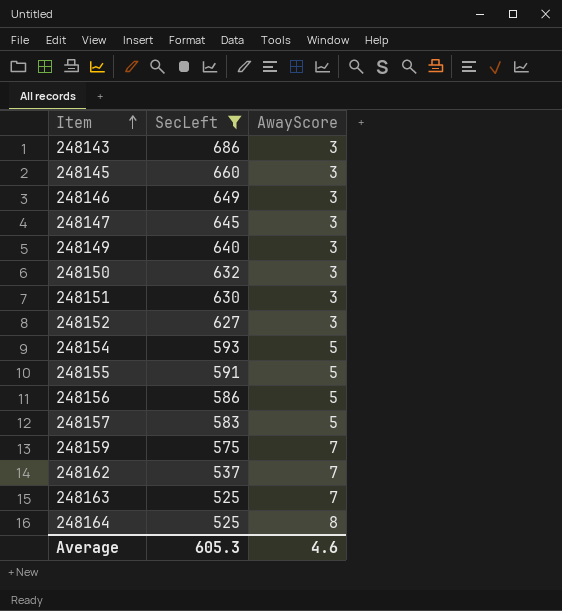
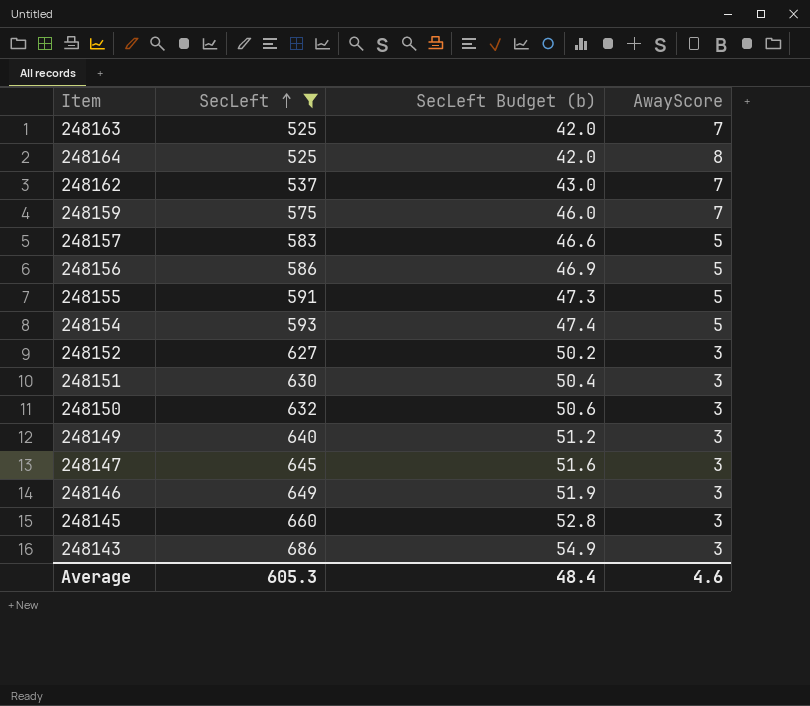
row order: Item ascending -> SecLeft ascending
column SecLeft Budget (b) | formula: none -> [SecLeft] * 0.08

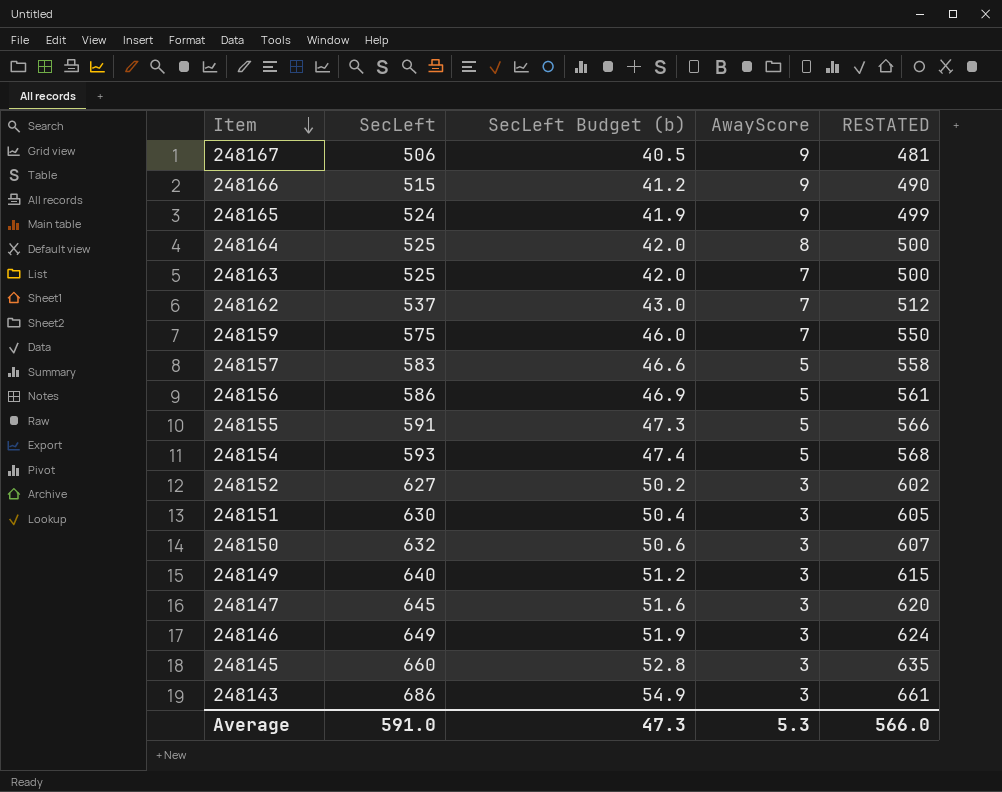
filter: SecLeft >= 525 -> none
row order: SecLeft ascending -> Item descending
column RESTATED | formula: none -> [SecLeft] - 25
Average | SecLeft: 605.3 -> 591.0
Average | SecLeft Budget (b): 48.4 -> 47.3
Average | AwayScore: 4.6 -> 5.3

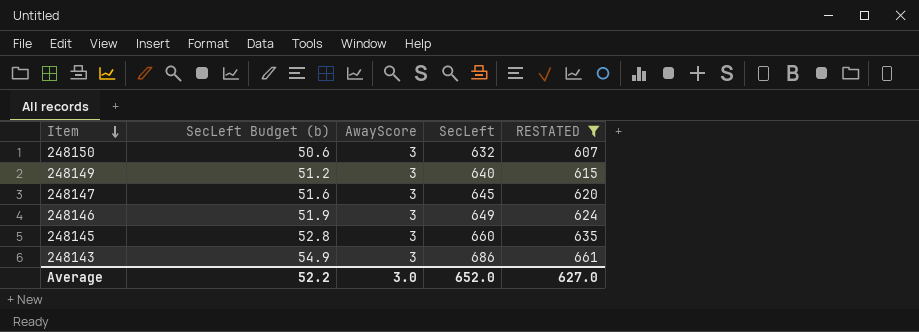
filter: none -> RESTATED >= 607
column SecLeft | position: 2 -> 4
Average | SecLeft Budget (b): 47.3 -> 52.2
Average | AwayScore: 5.3 -> 3.0
Average | SecLeft: 591.0 -> 652.0
Average | RESTATED: 566.0 -> 627.0

